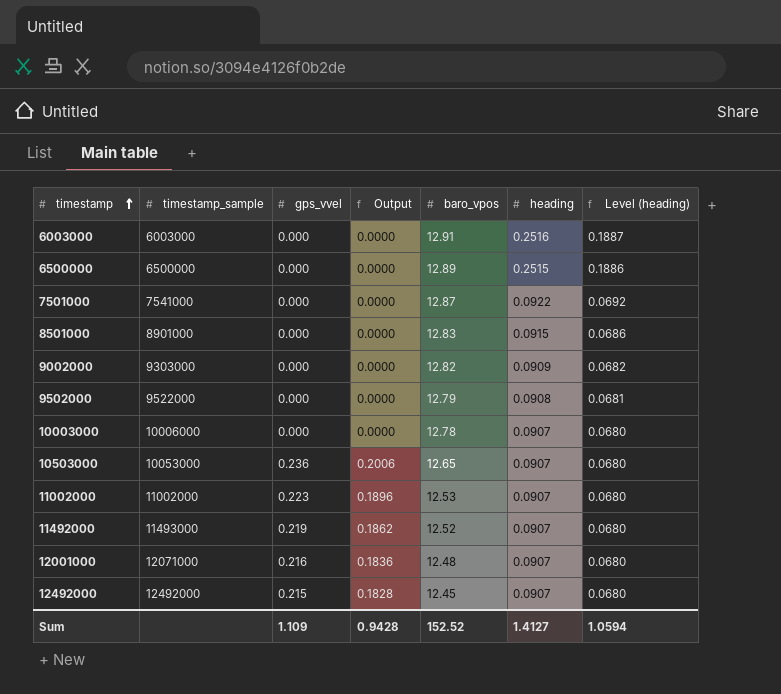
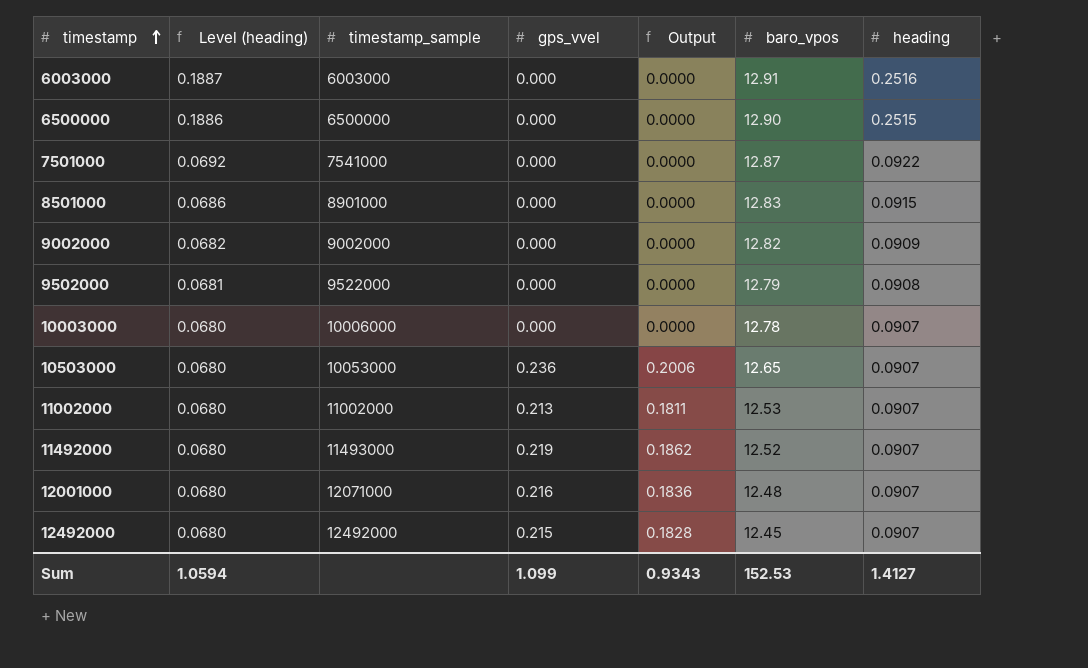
column Level (heading) | position: 7 -> 2
6500000 | baro_vpos: 12.89 -> 12.90
9002000 | timestamp_sample: 9303000 -> 9002000
11002000 | gps_vvel: 0.223 -> 0.213
11002000 | Output: 0.1896 -> 0.1811
Sum | gps_vvel: 1.109 -> 1.099
Sum | Output: 0.9428 -> 0.9343
Sum | baro_vpos: 152.52 -> 152.53

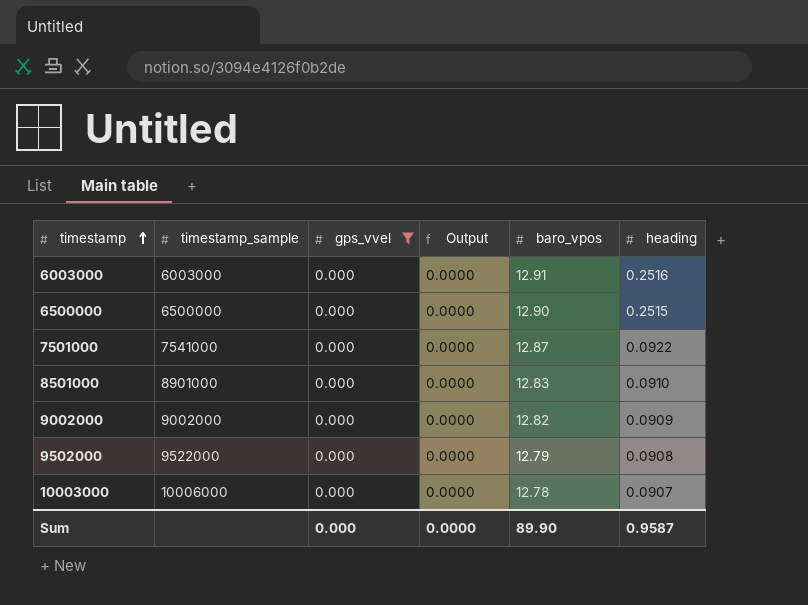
filter: none -> gps_vvel = 0.000
column Level (heading) | formula: [heading] * 0.75 -> none
8501000 | heading: 0.0915 -> 0.0910
Sum | gps_vvel: 1.099 -> 0.000
Sum | Output: 0.9343 -> 0.0000
Sum | baro_vpos: 152.53 -> 89.90
Sum | heading: 1.4127 -> 0.9587

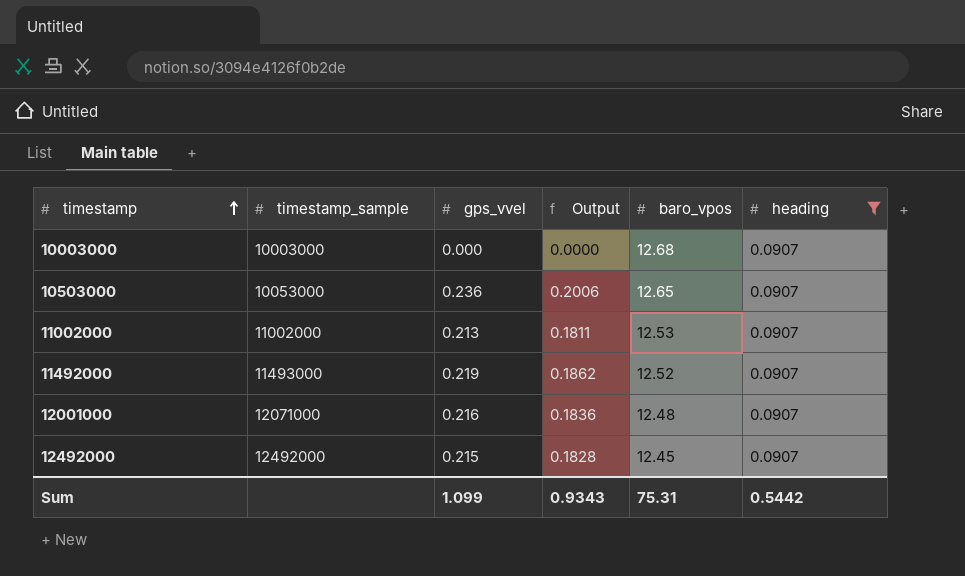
filter: gps_vvel = 0.000 -> heading = 0.0907
10003000 | timestamp_sample: 10006000 -> 10003000
10003000 | baro_vpos: 12.78 -> 12.68
Sum | gps_vvel: 0.000 -> 1.099
Sum | Output: 0.0000 -> 0.9343
Sum | baro_vpos: 89.90 -> 75.31
Sum | heading: 0.9587 -> 0.5442

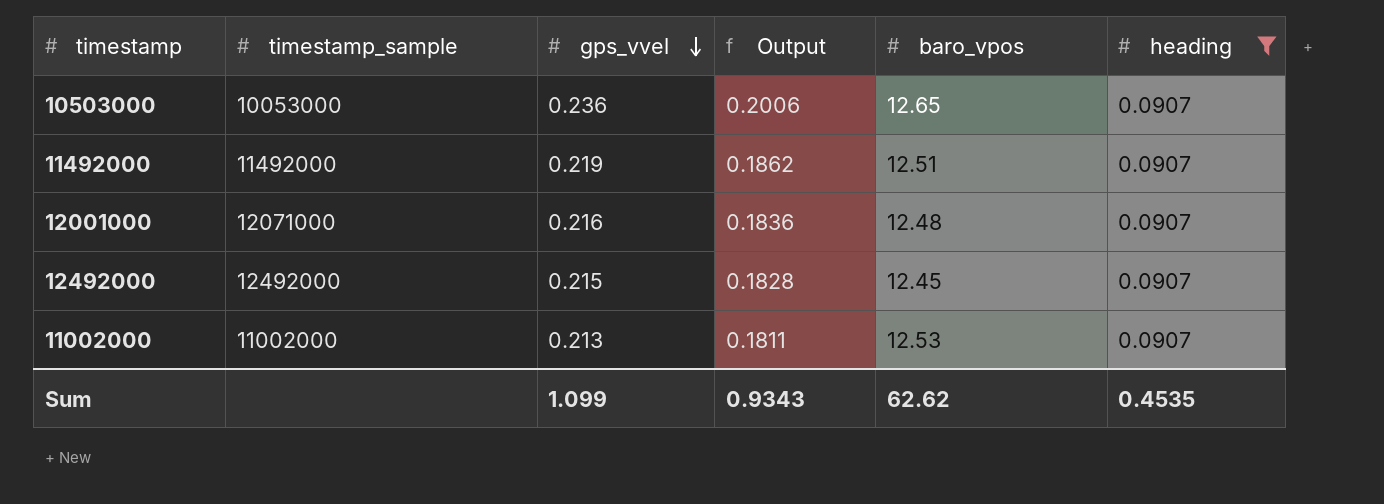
row order: timestamp ascending -> gps_vvel descending
row 10003000: 10003000 | 0.000 | 0.0000 | 12.68 | 0.0907 -> none
11492000 | timestamp_sample: 11493000 -> 11492000
11492000 | baro_vpos: 12.52 -> 12.51
Sum | baro_vpos: 75.31 -> 62.62
Sum | heading: 0.5442 -> 0.4535

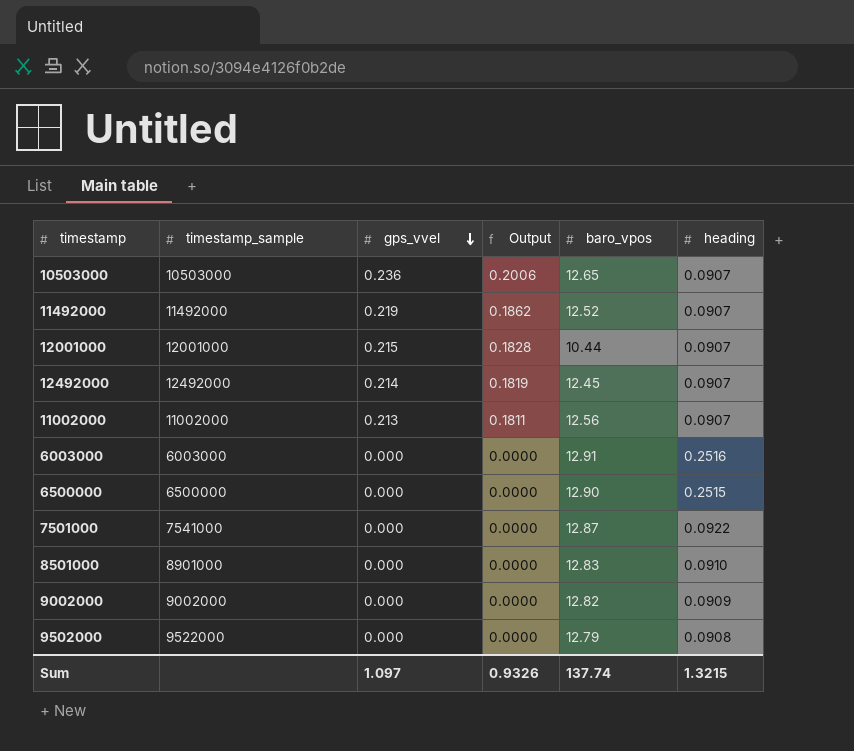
filter: heading = 0.0907 -> none
10503000 | timestamp_sample: 10053000 -> 10503000
11492000 | baro_vpos: 12.51 -> 12.52
12001000 | timestamp_sample: 12071000 -> 12001000
12001000 | gps_vvel: 0.216 -> 0.215
12001000 | Output: 0.1836 -> 0.1828
12001000 | baro_vpos: 12.48 -> 10.44
12492000 | gps_vvel: 0.215 -> 0.214
12492000 | Output: 0.1828 -> 0.1819
11002000 | baro_vpos: 12.53 -> 12.56
Sum | gps_vvel: 1.099 -> 1.097
Sum | Output: 0.9343 -> 0.9326
Sum | baro_vpos: 62.62 -> 137.74
Sum | heading: 0.4535 -> 1.3215

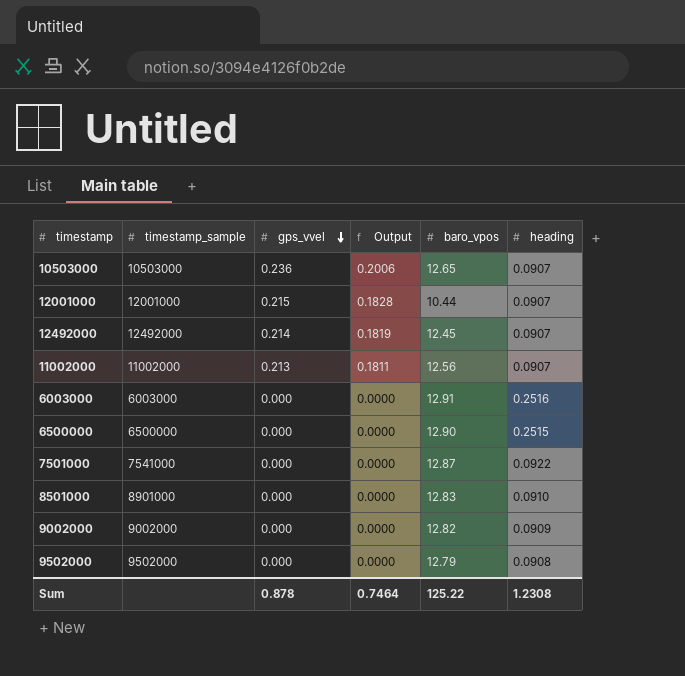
row 11492000: 11492000 | 0.219 | 0.1862 | 12.52 | 0.0907 -> none
9502000 | timestamp_sample: 9522000 -> 9502000
Sum | gps_vvel: 1.097 -> 0.878
Sum | Output: 0.9326 -> 0.7464
Sum | baro_vpos: 137.74 -> 125.22
Sum | heading: 1.3215 -> 1.2308

